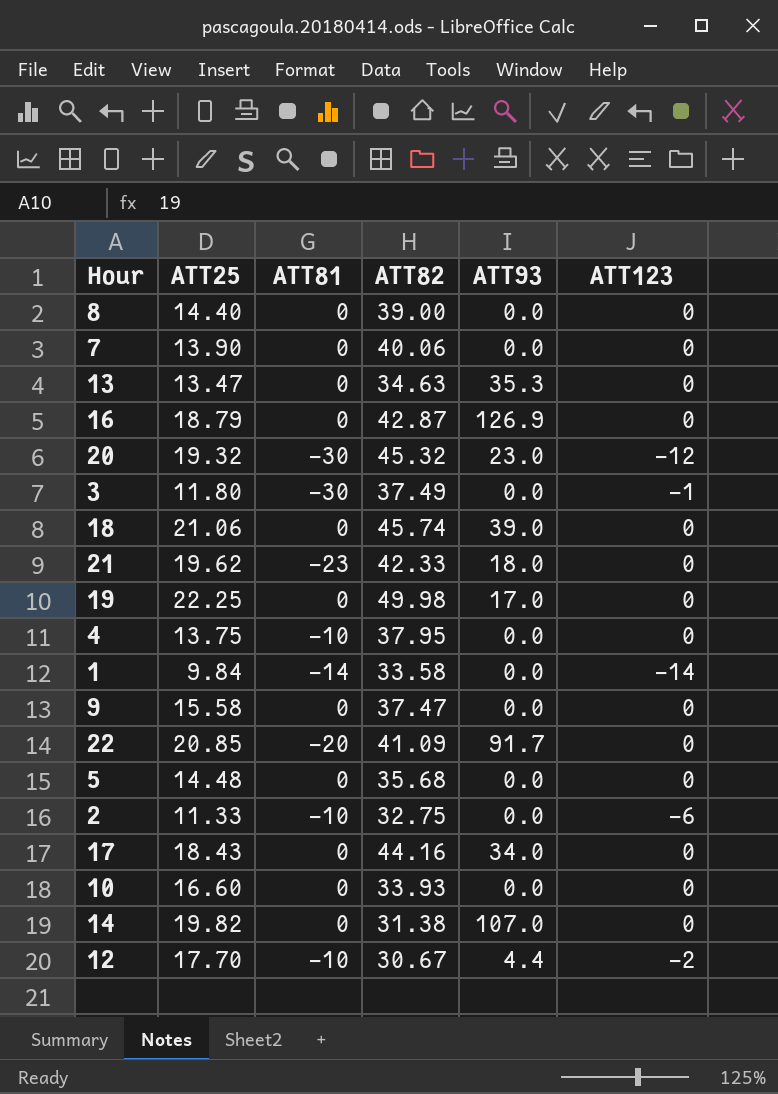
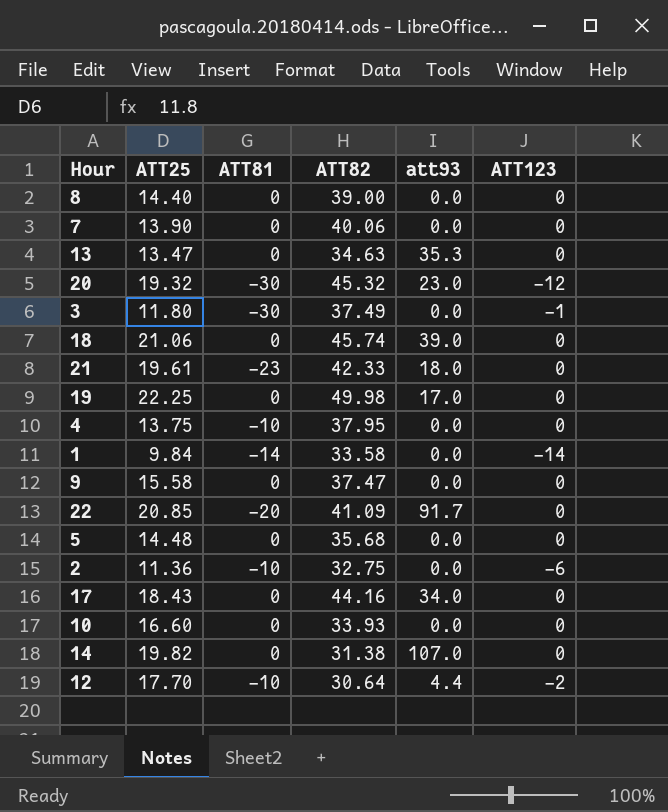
column name: ATT93 -> att93
row 16: 18.79 | 0 | 42.87 | 126.9 | 0 -> none
21 | ATT25: 19.62 -> 19.61
2 | ATT25: 11.33 -> 11.36
12 | ATT82: 30.67 -> 30.64

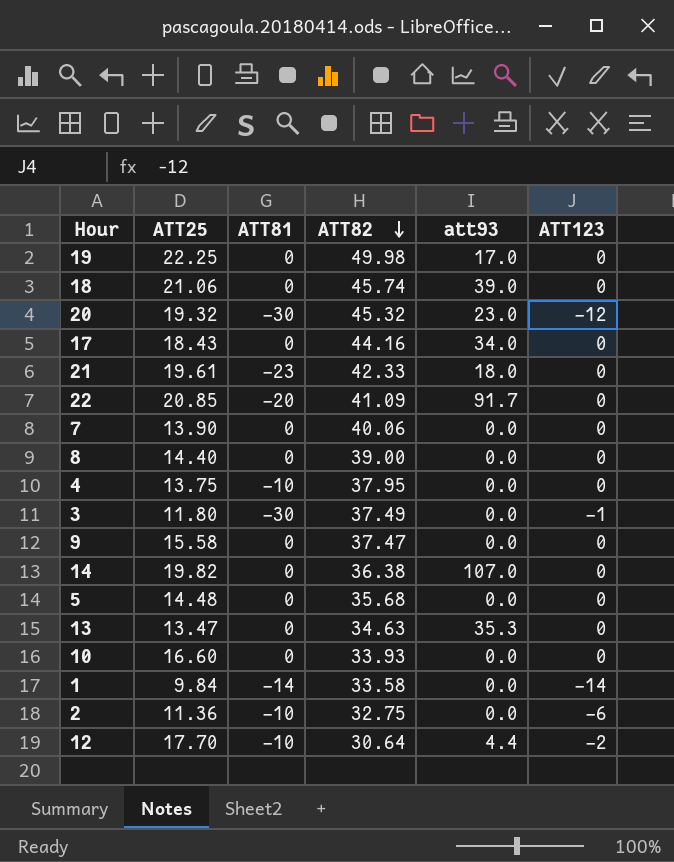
row order: none -> ATT82 descending
14 | ATT82: 31.38 -> 36.38

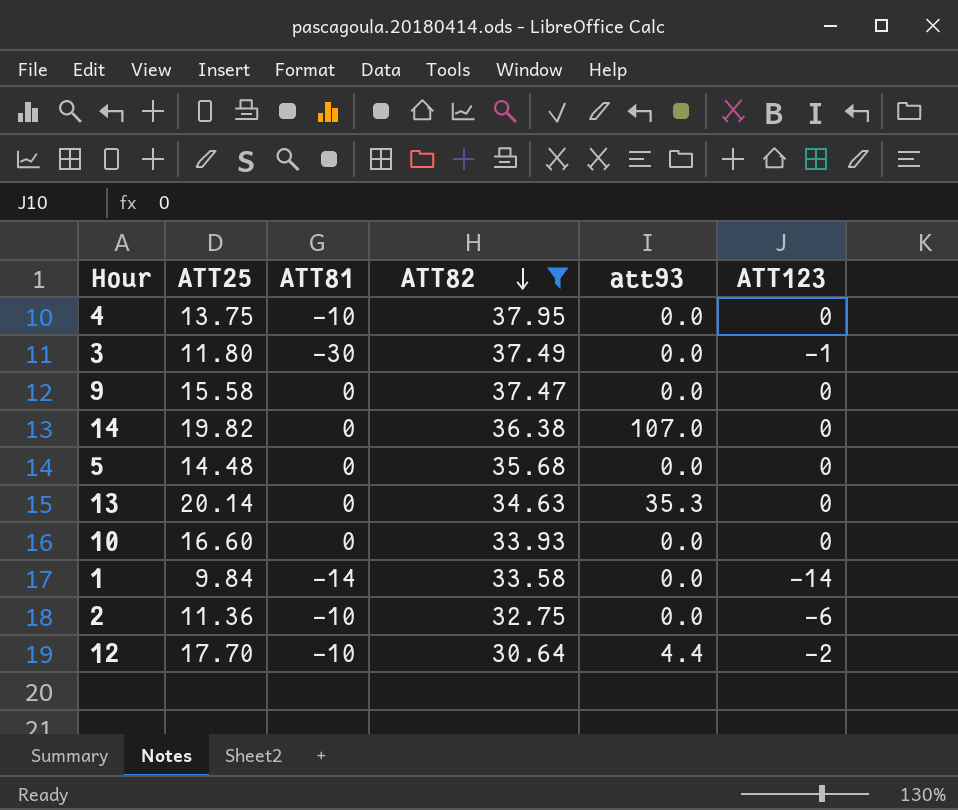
filter: none -> ATT82 <= 37.95
13 | ATT25: 13.47 -> 20.14

